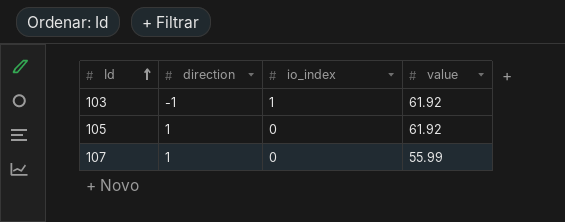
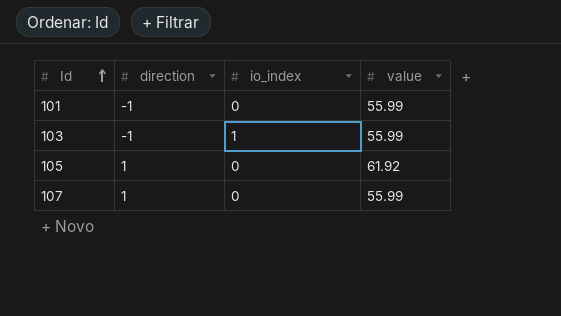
row 101: none -> -1 | 0 | 55.99
103 | value: 61.92 -> 55.99

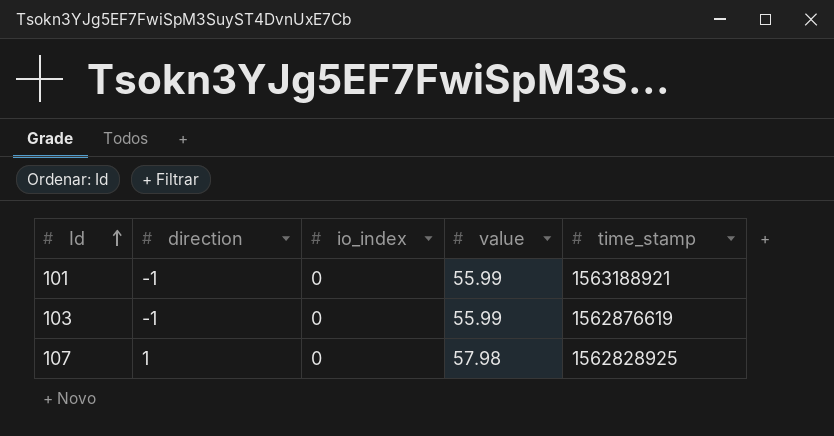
column time_stamp | position: none -> 5
row 105: 1 | 0 | 61.92 -> none
103 | io_index: 1 -> 0
107 | value: 55.99 -> 57.98

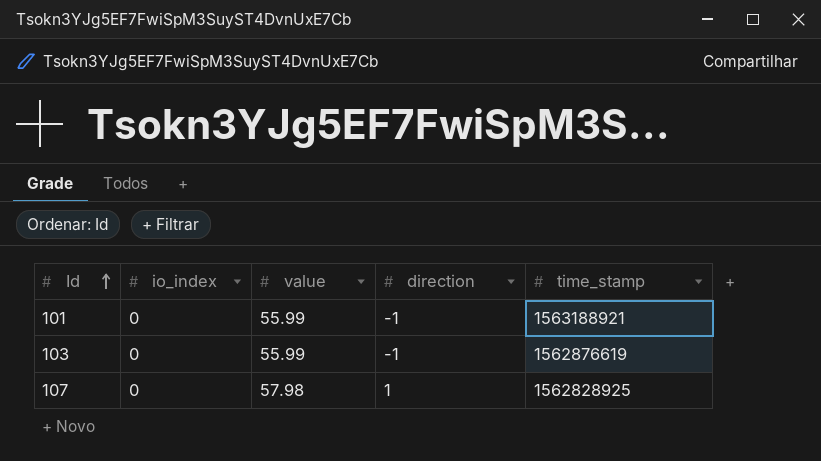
column direction | position: 2 -> 4

